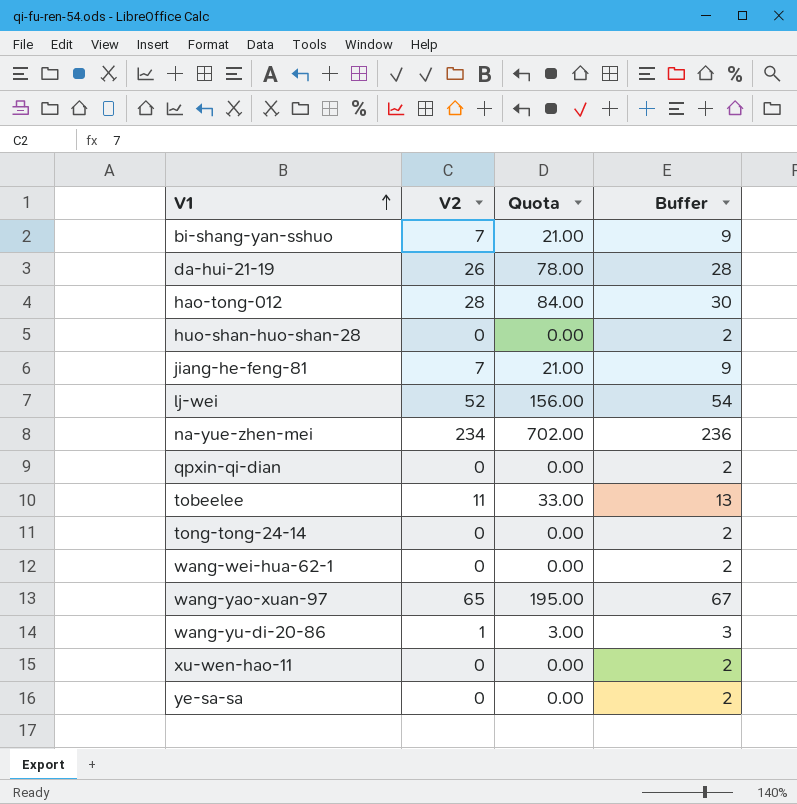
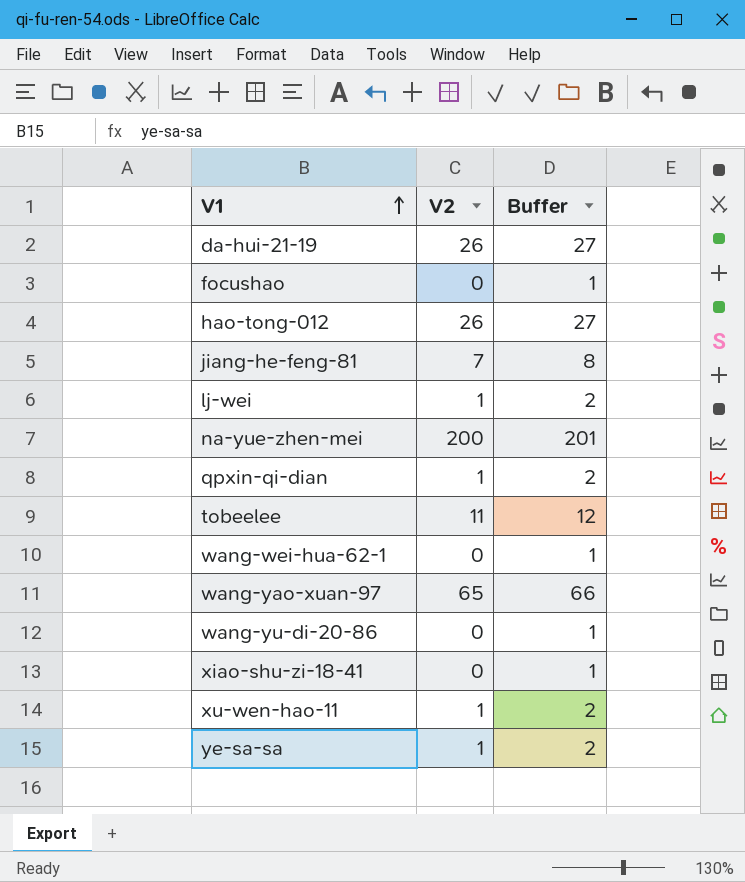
column Quota | formula: [V2] * 3 -> none
column Buffer | formula: [V2] + 2 -> [V2] + 1
row bi-shang-yan-sshuo: 7 | 21.00 | 9 -> none
row huo-shan-huo-shan-28: 0 | 0.00 | 2 -> none
row tong-tong-24-14: 0 | 0.00 | 2 -> none
row focushao: none -> 0 | 1
hao-tong-012 | V2: 28 -> 26
lj-wei | V2: 52 -> 1
na-yue-zhen-mei | V2: 234 -> 200
qpxin-qi-dian | V2: 0 -> 1
wang-yu-di-20-86 | V2: 1 -> 0
row xiao-shu-zi-18-41: none -> 0 | 1
xu-wen-hao-11 | V2: 0 -> 1
ye-sa-sa | V2: 0 -> 1

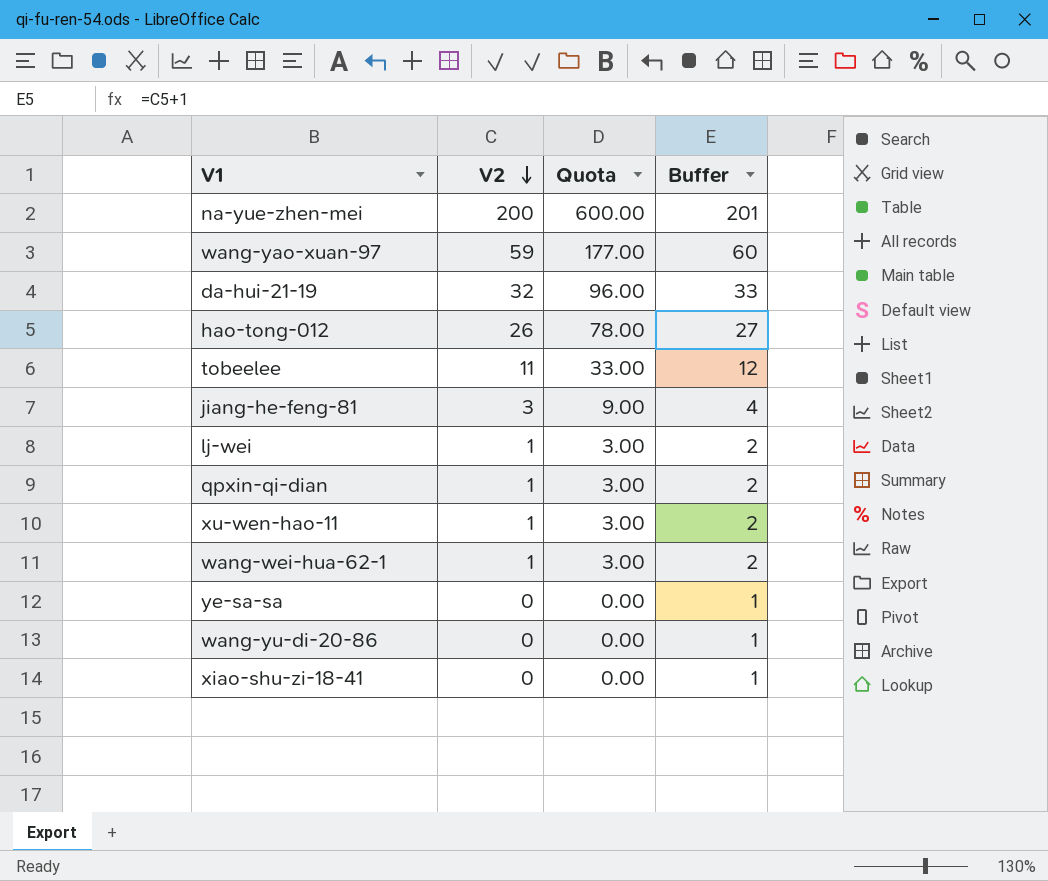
row order: V1 ascending -> V2 descending
column Quota | formula: none -> [V2] * 3
row focushao: 0 | 1 -> none
wang-yao-xuan-97 | V2: 65 -> 59
wang-yao-xuan-97 | Buffer: 66 -> 60
da-hui-21-19 | V2: 26 -> 32
da-hui-21-19 | Buffer: 27 -> 33
jiang-he-feng-81 | V2: 7 -> 3
jiang-he-feng-81 | Buffer: 8 -> 4
wang-wei-hua-62-1 | V2: 0 -> 1
wang-wei-hua-62-1 | Buffer: 1 -> 2
ye-sa-sa | V2: 1 -> 0
ye-sa-sa | Buffer: 2 -> 1

